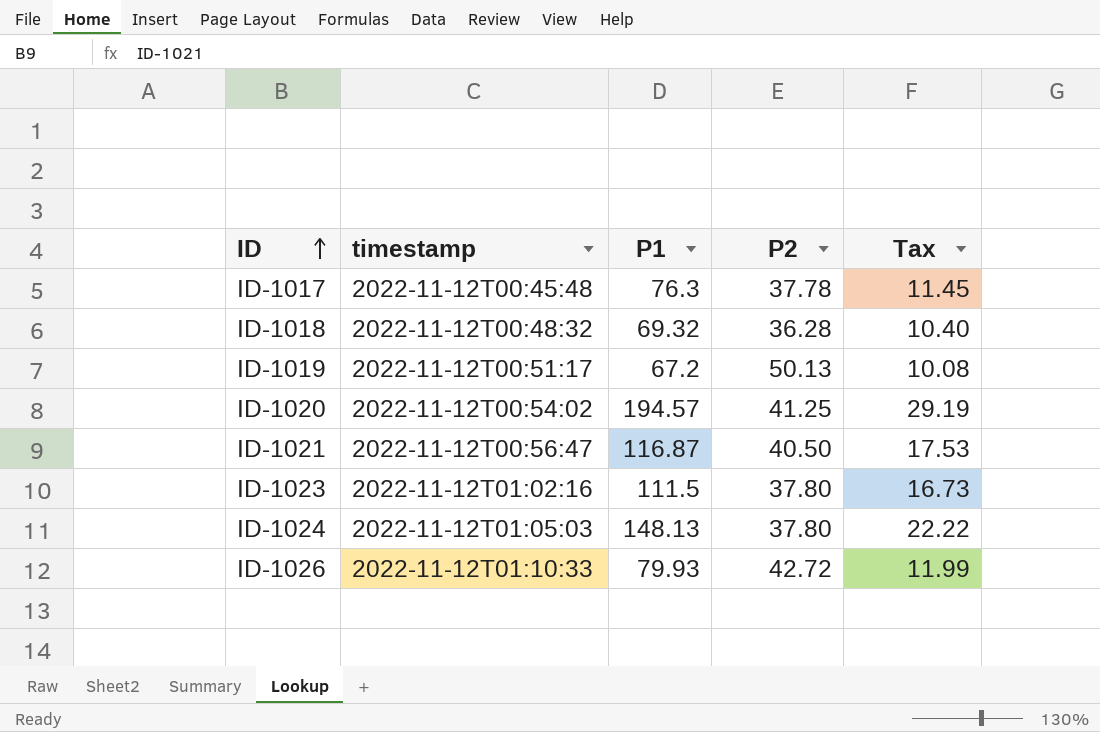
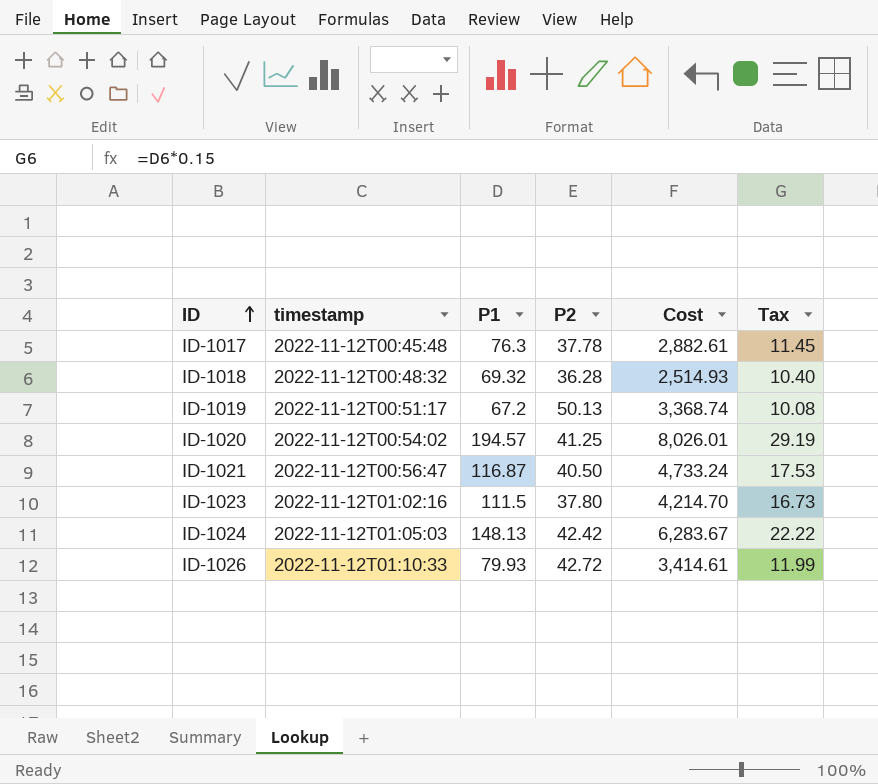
column Cost | formula: none -> [P1] * [P2]
ID-1024 | P2: 37.80 -> 42.42

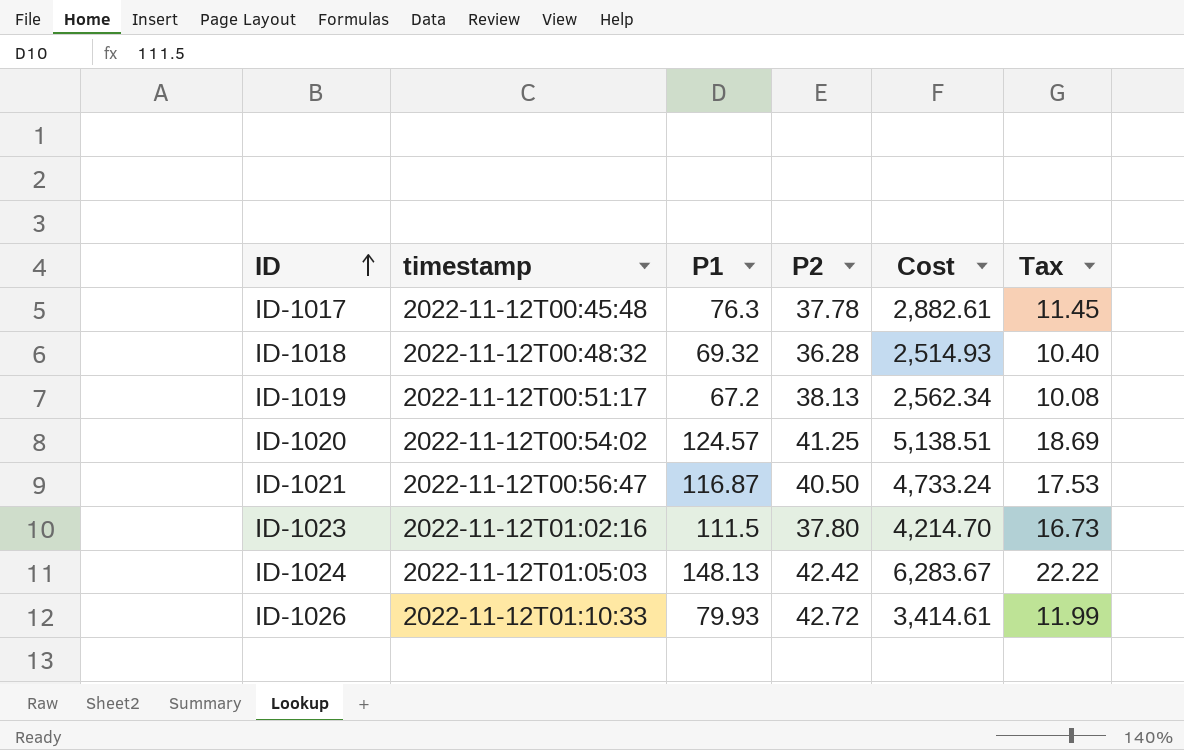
ID-1019 | P2: 50.13 -> 38.13
ID-1019 | Cost: 3,368.74 -> 2,562.34
ID-1020 | P1: 194.57 -> 124.57
ID-1020 | Cost: 8,026.01 -> 5,138.51
ID-1020 | Tax: 29.19 -> 18.69

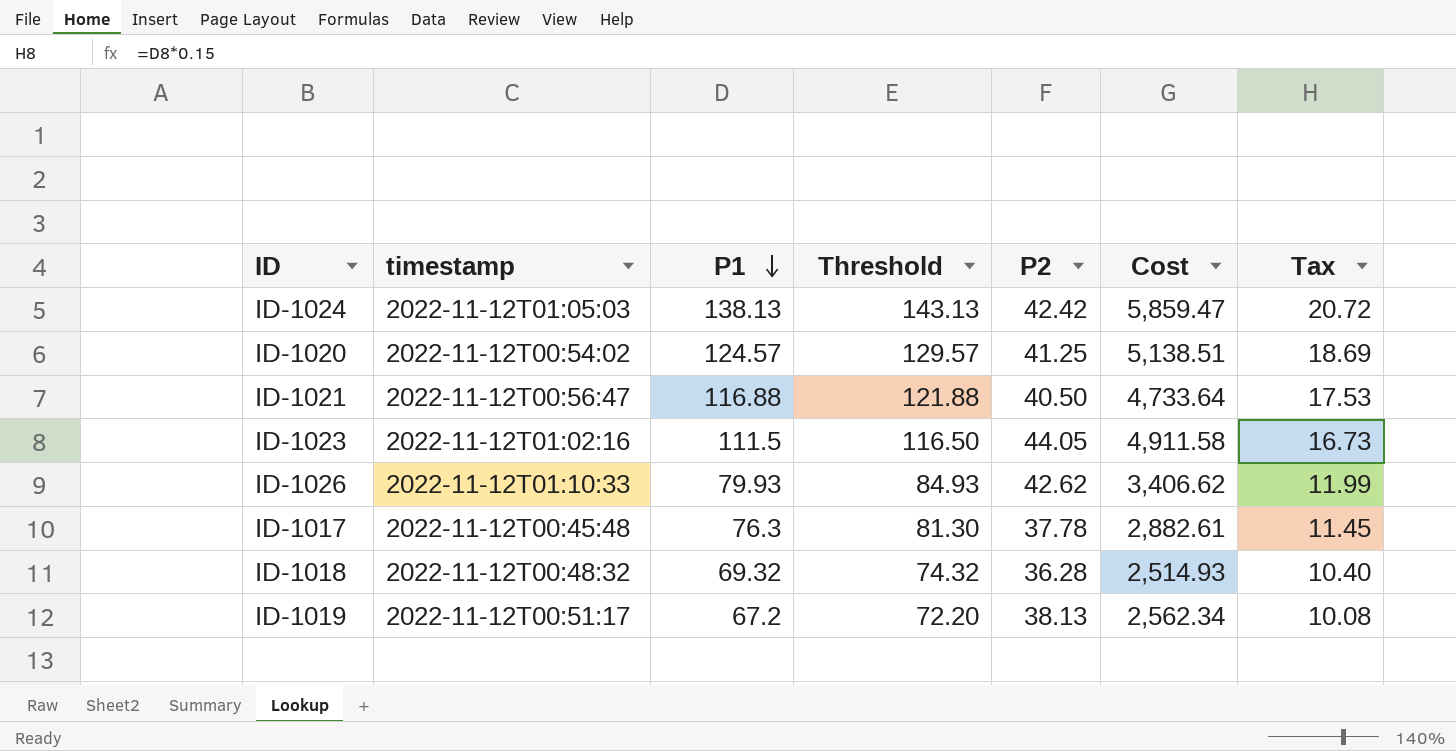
row order: ID ascending -> P1 descending
column Threshold | formula: none -> [P1] + 5
ID-1024 | P1: 148.13 -> 138.13
ID-1024 | Cost: 6,283.67 -> 5,859.47
ID-1024 | Tax: 22.22 -> 20.72
ID-1021 | P1: 116.87 -> 116.88
ID-1021 | Cost: 4,733.24 -> 4,733.64
ID-1023 | P2: 37.80 -> 44.05
ID-1023 | Cost: 4,214.70 -> 4,911.58
ID-1026 | P2: 42.72 -> 42.62
ID-1026 | Cost: 3,414.61 -> 3,406.62

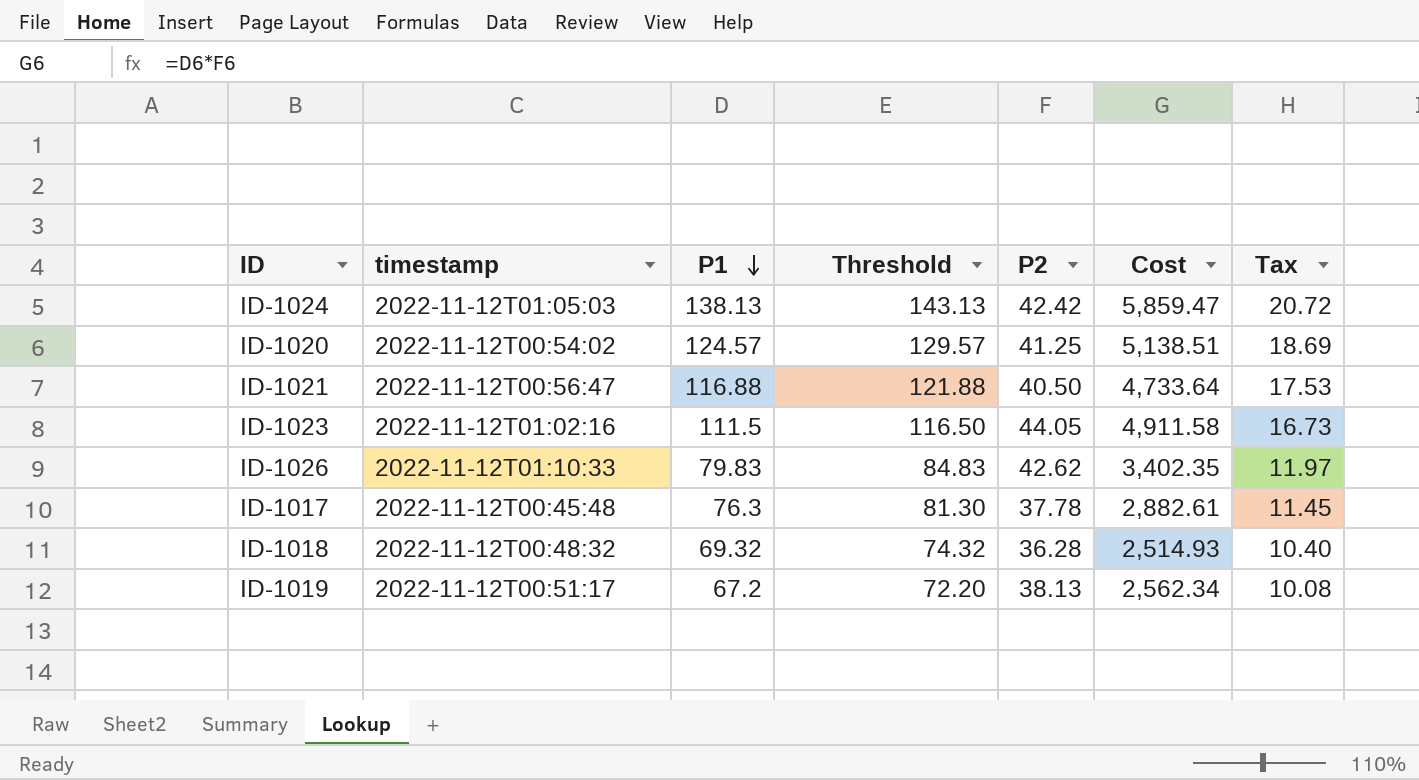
ID-1026 | P1: 79.93 -> 79.83
ID-1026 | Threshold: 84.93 -> 84.83
ID-1026 | Cost: 3,406.62 -> 3,402.35
ID-1026 | Tax: 11.99 -> 11.97

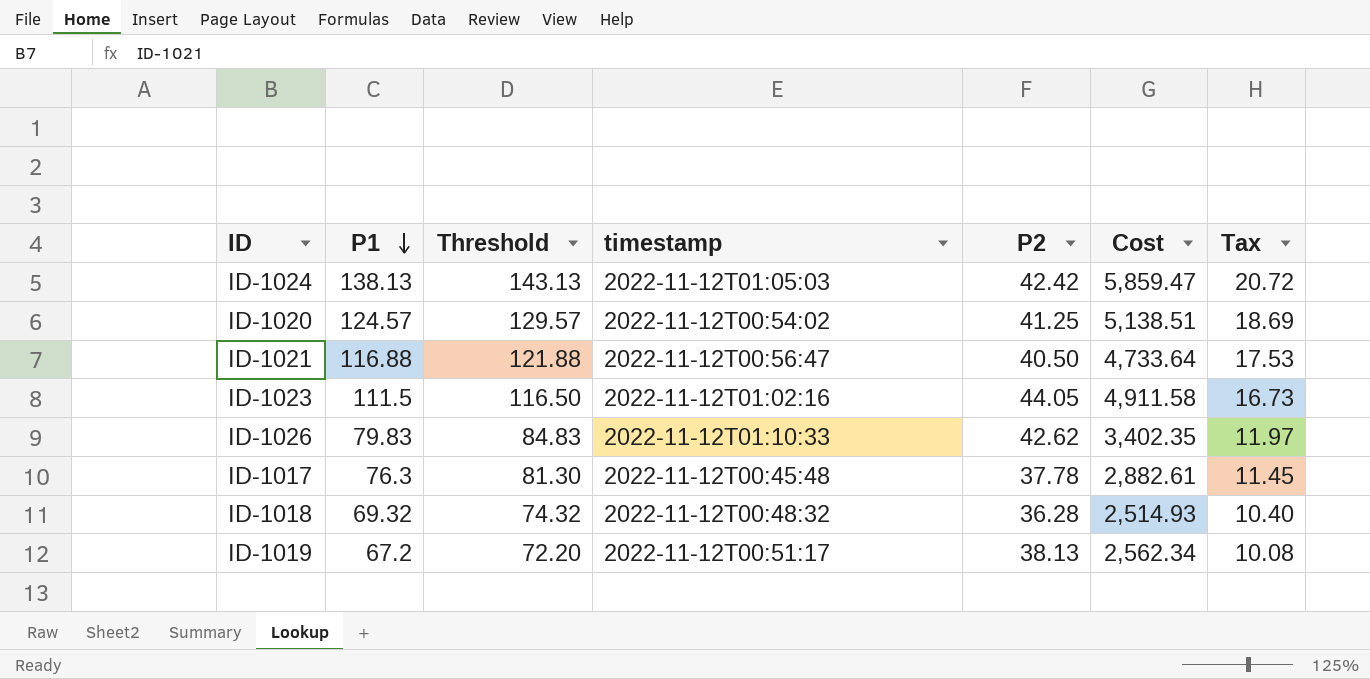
column timestamp | position: 2 -> 4

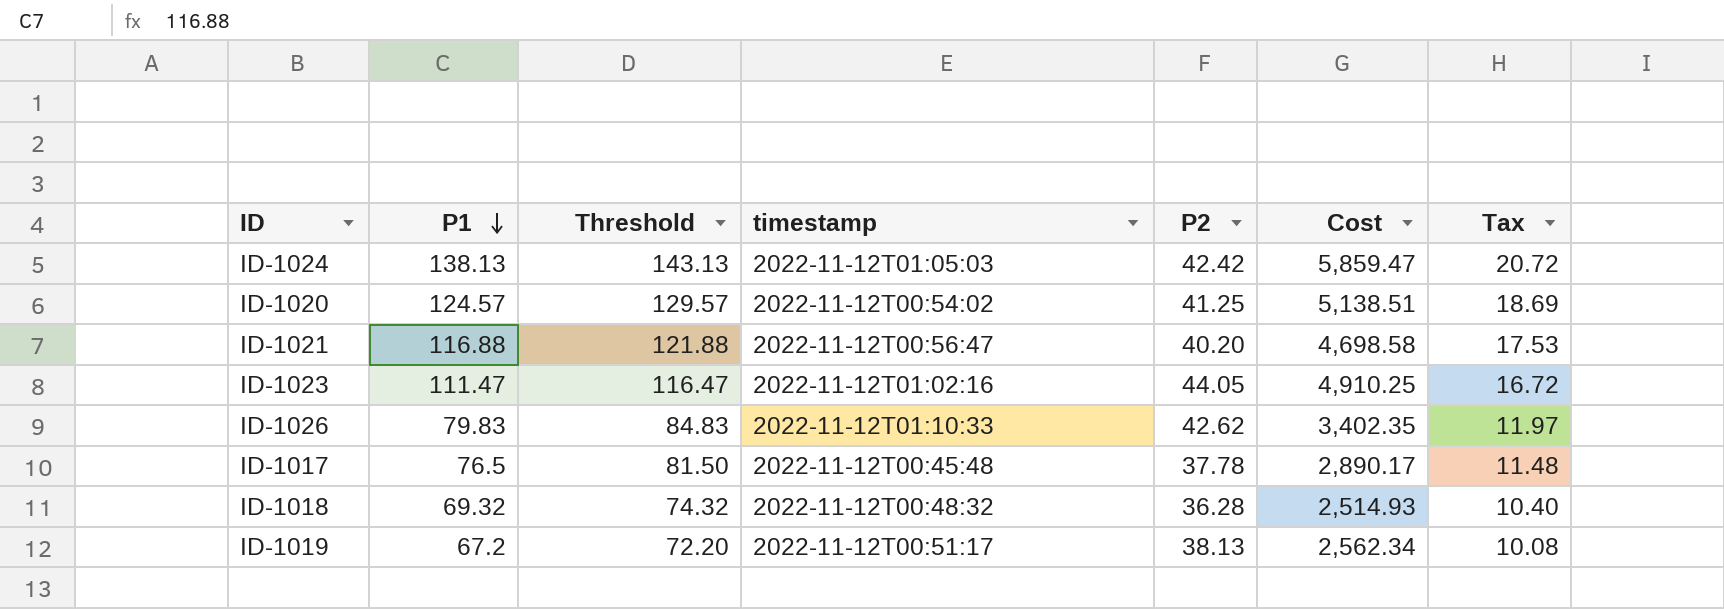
ID-1021 | P2: 40.50 -> 40.20
ID-1021 | Cost: 4,733.64 -> 4,698.58
ID-1023 | P1: 111.5 -> 111.47
ID-1023 | Threshold: 116.50 -> 116.47
ID-1023 | Cost: 4,911.58 -> 4,910.25
ID-1023 | Tax: 16.73 -> 16.72
ID-1017 | P1: 76.3 -> 76.5
ID-1017 | Threshold: 81.30 -> 81.50
ID-1017 | Cost: 2,882.61 -> 2,890.17
ID-1017 | Tax: 11.45 -> 11.48

